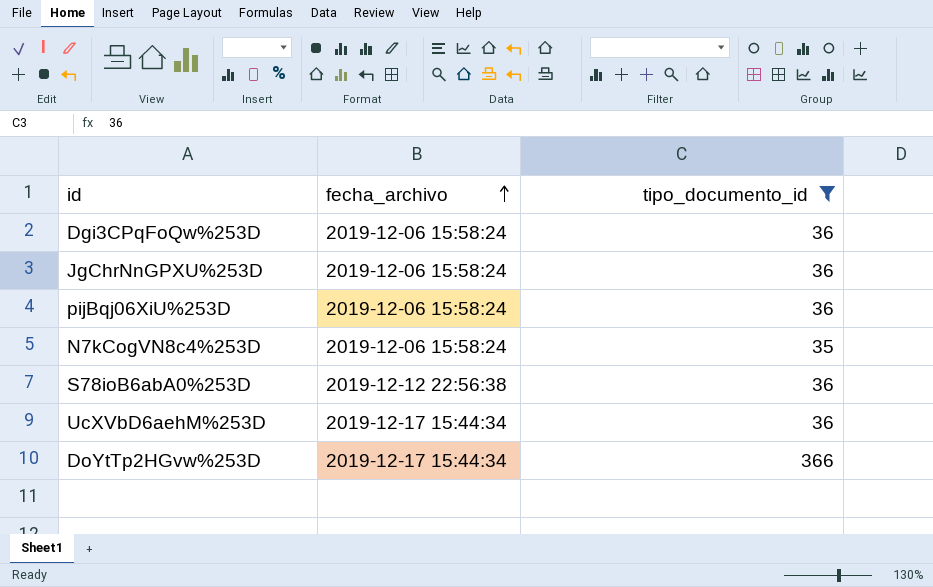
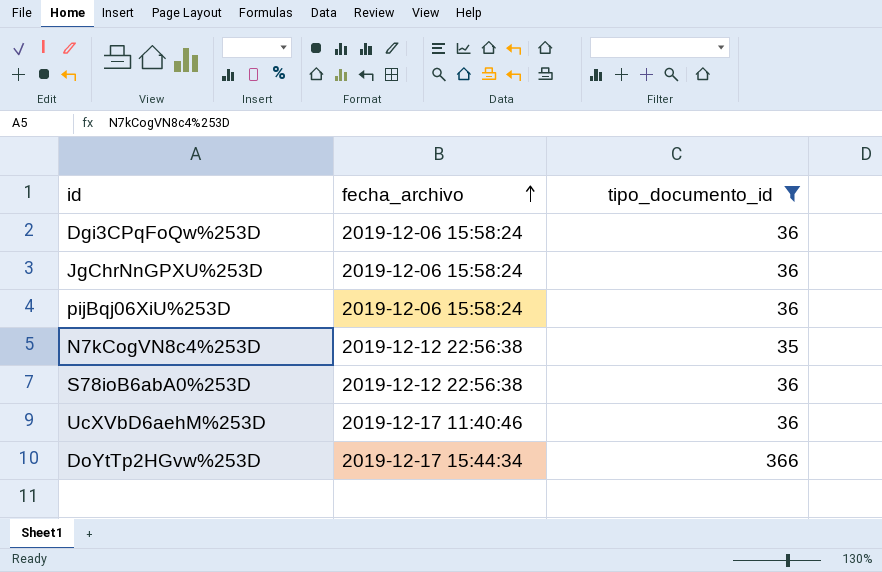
N7kCogVN8c4%253D | fecha_archivo: 2019-12-06 15:58:24 -> 2019-12-12 22:56:38
UcXVbD6aehM%253D | fecha_archivo: 2019-12-17 15:44:34 -> 2019-12-17 11:40:46

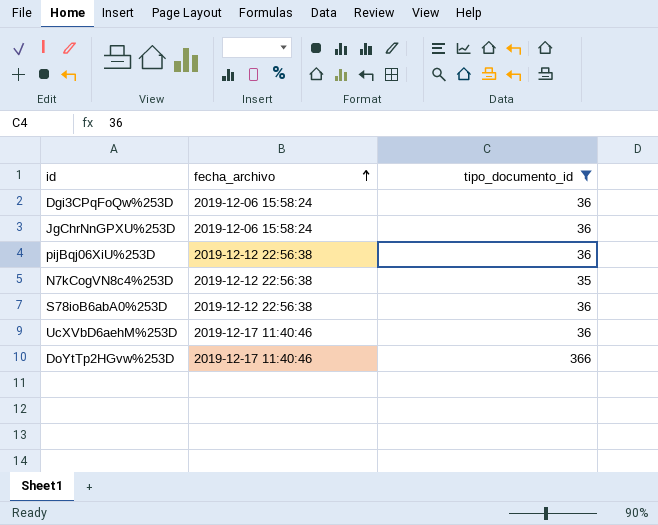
pijBqj06XiU%253D | fecha_archivo: 2019-12-06 15:58:24 -> 2019-12-12 22:56:38
DoYtTp2HGvw%253D | fecha_archivo: 2019-12-17 15:44:34 -> 2019-12-17 11:40:46

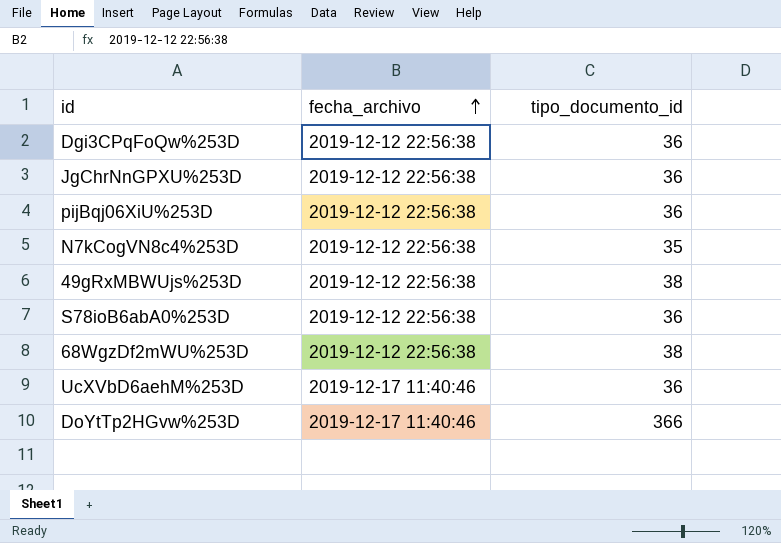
filter: tipo_documento_id != 38 -> none
Dgi3CPqFoQw%253D | fecha_archivo: 2019-12-06 15:58:24 -> 2019-12-12 22:56:38
JgChrNnGPXU%253D | fecha_archivo: 2019-12-06 15:58:24 -> 2019-12-12 22:56:38

